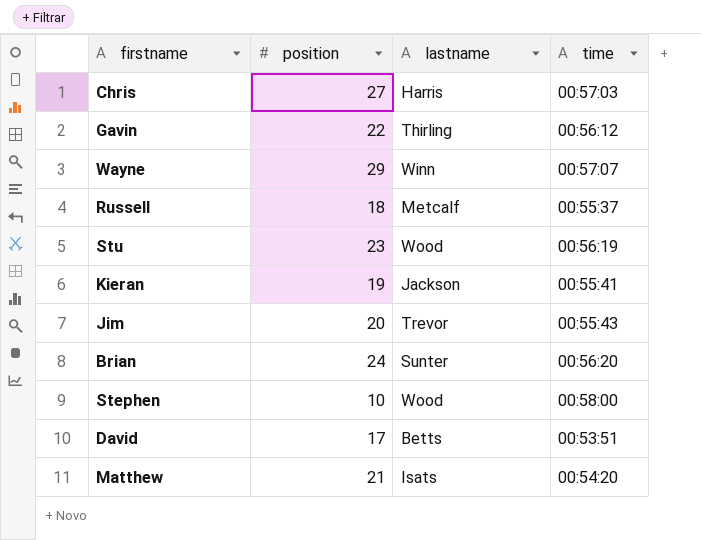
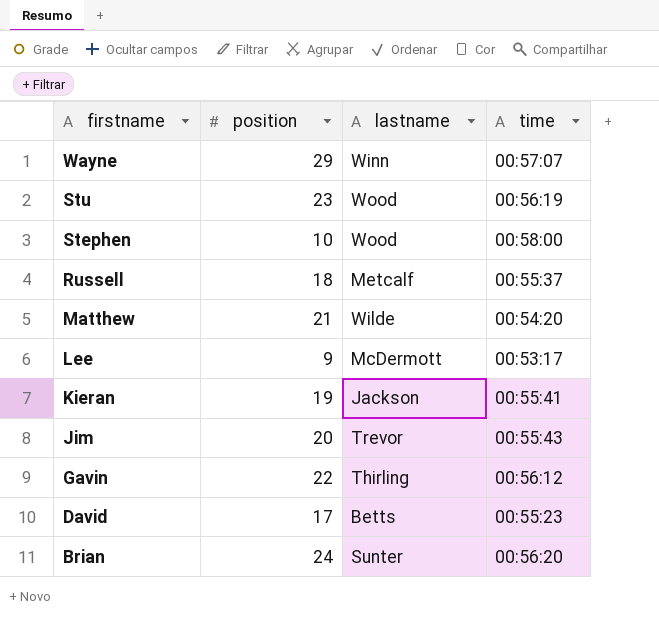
row order: none -> firstname descending
row Chris: 27 | Harris | 00:57:03 -> none
Matthew | lastname: Isats -> Wilde
row Lee: none -> 9 | McDermott | 00:53:17
David | time: 00:53:51 -> 00:55:23

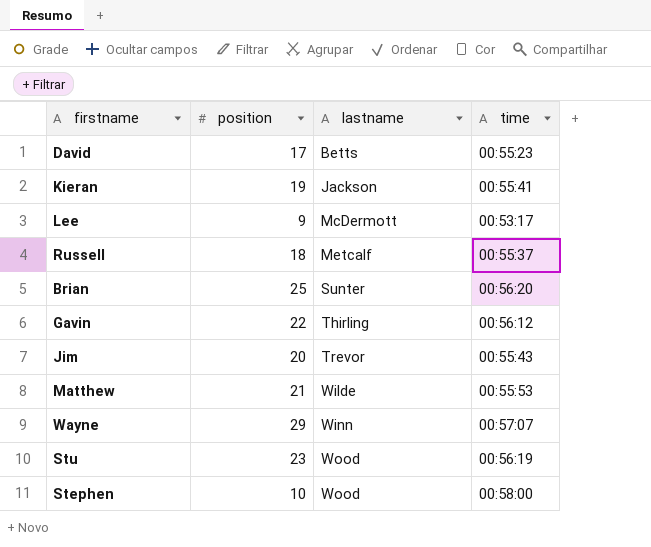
row order: firstname descending -> lastname ascending
Brian | position: 24 -> 25
Matthew | time: 00:54:20 -> 00:55:53

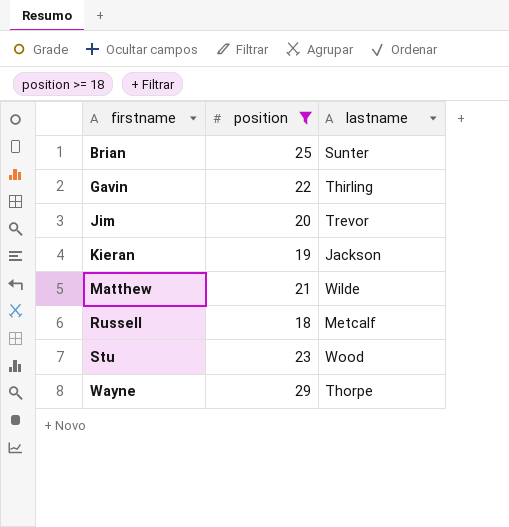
filter: none -> position >= 18
row order: lastname ascending -> firstname ascending
column time | position: 4 -> none
Wayne | lastname: Winn -> Thorpe

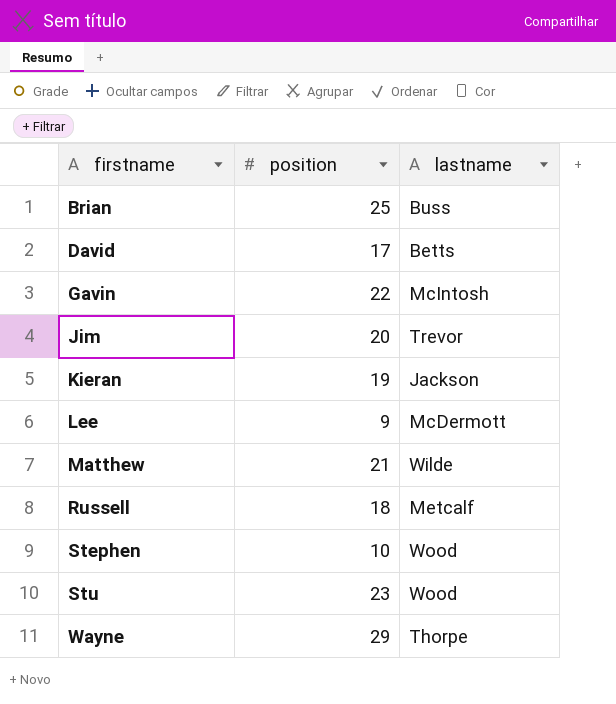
filter: position >= 18 -> none
Brian | lastname: Sunter -> Buss
Gavin | lastname: Thirling -> McIntosh

